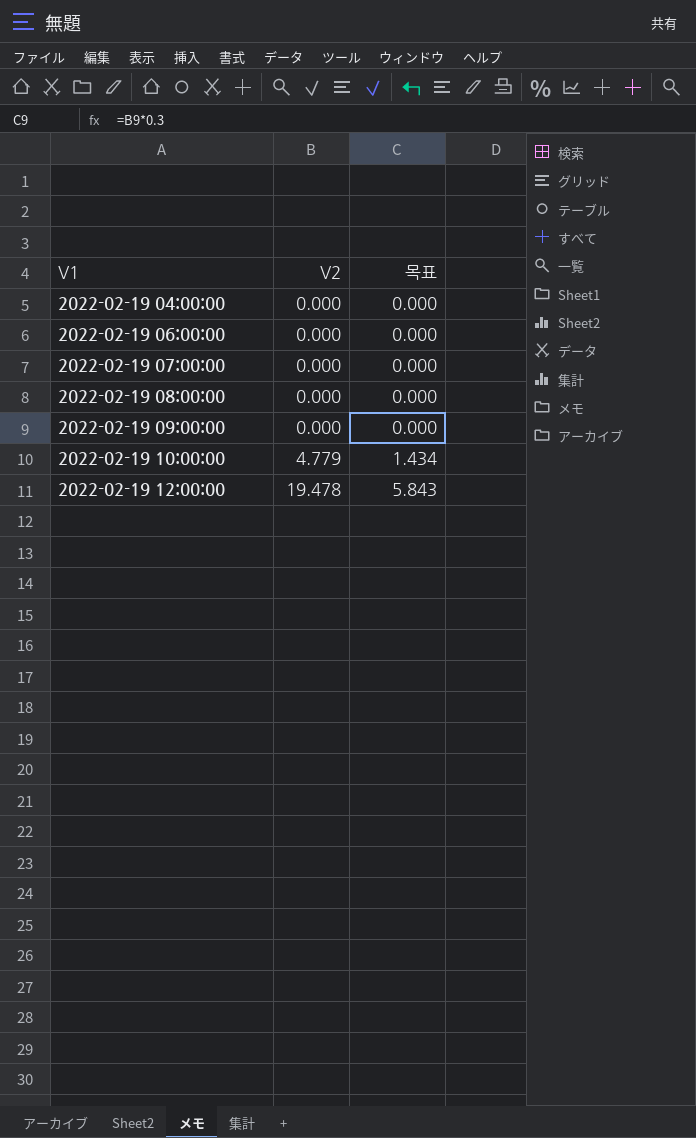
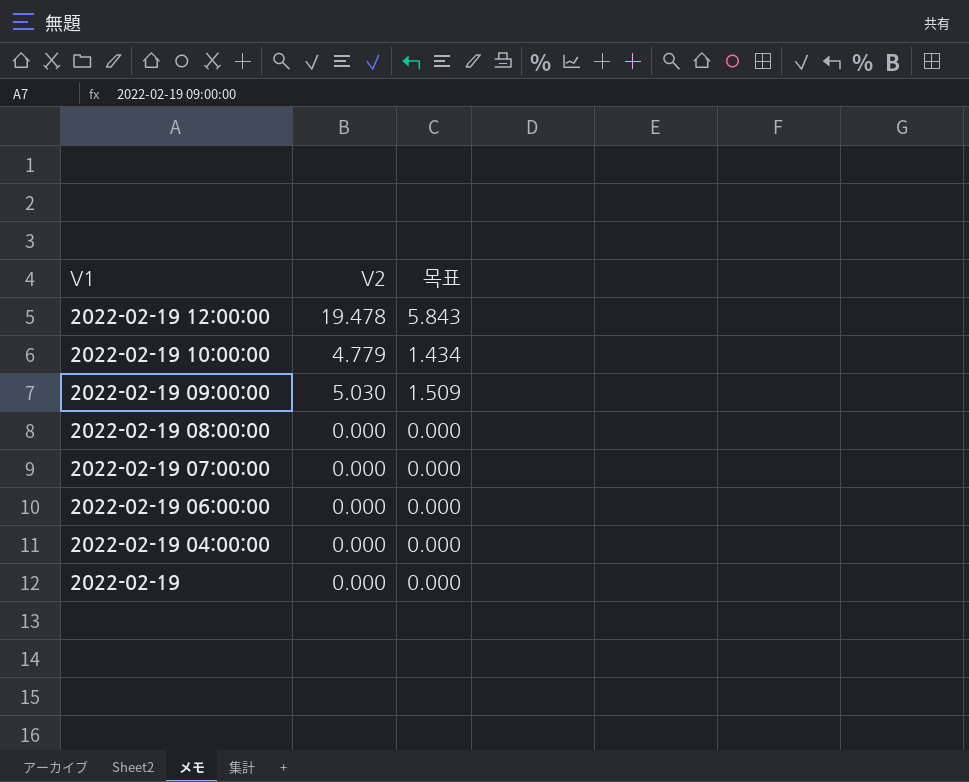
row order: V1 ascending -> V1 descending
2022-02-19 09:00:00 | V2: 0.000 -> 5.030
2022-02-19 09:00:00 | 목표: 0.000 -> 1.509
row 2022-02-19: none -> 0.000 | 0.000

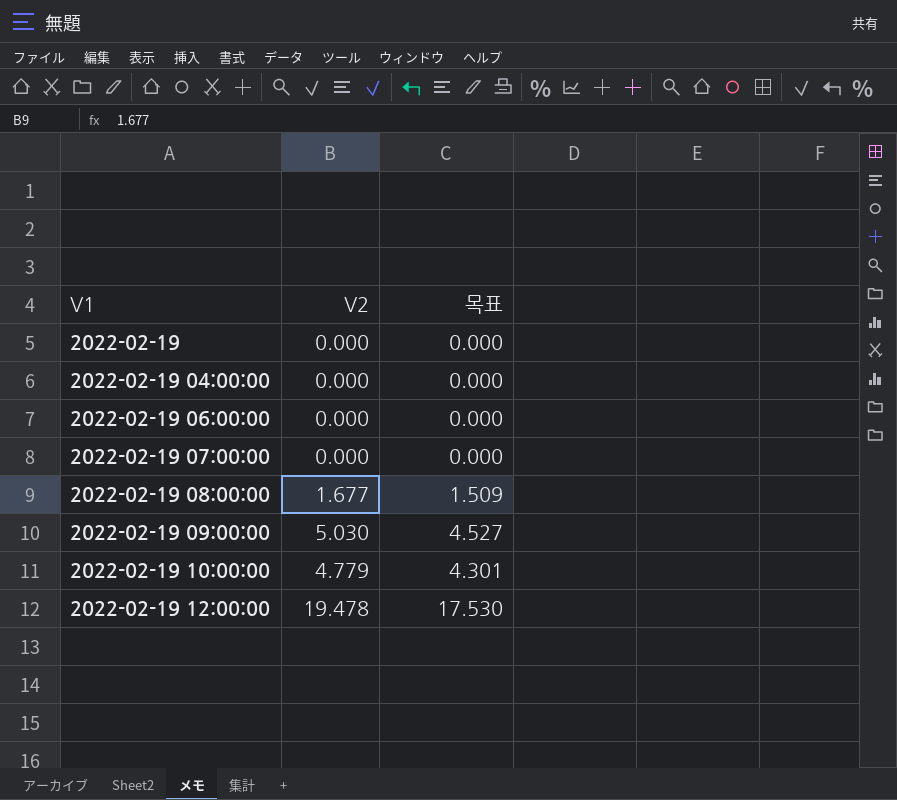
row order: V1 descending -> V1 ascending
column 목표 | formula: [V2] * 0.3 -> [V2] * 0.9
2022-02-19 08:00:00 | V2: 0.000 -> 1.677

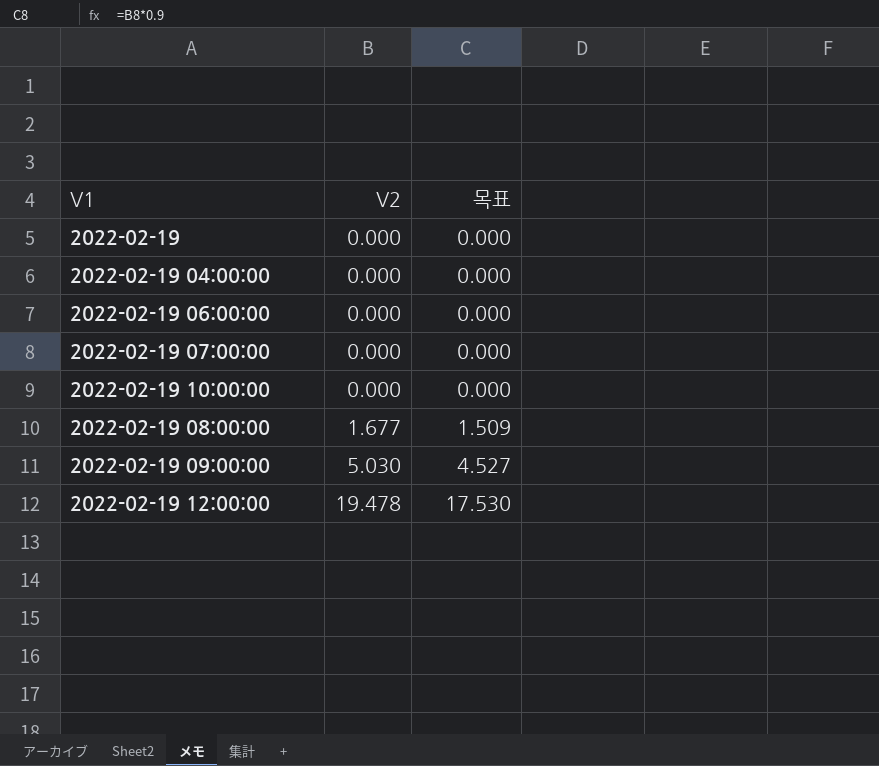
row order: V1 ascending -> V2 ascending
2022-02-19 10:00:00 | V2: 4.779 -> 0.000
2022-02-19 10:00:00 | 목표: 4.301 -> 0.000

